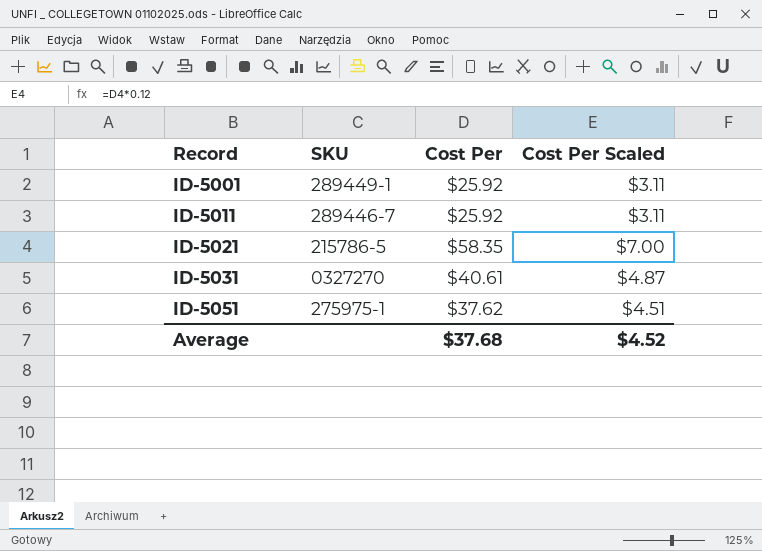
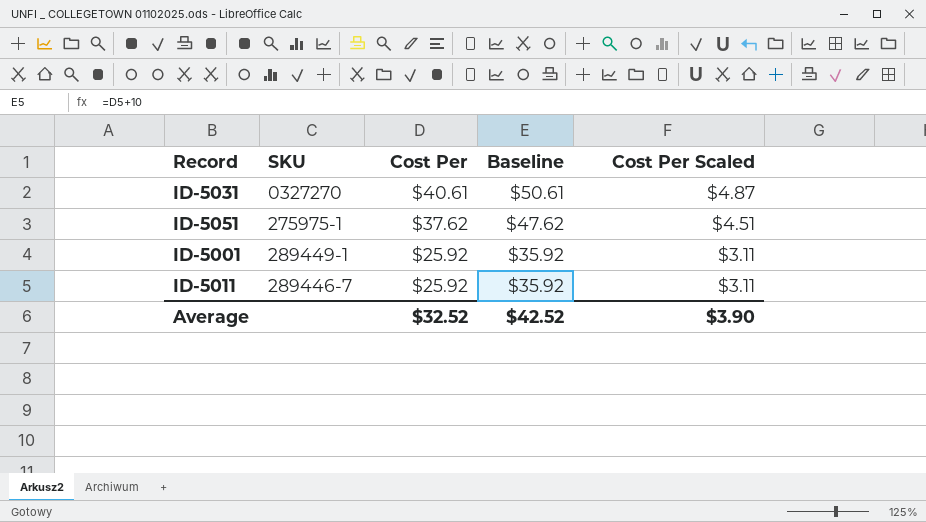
row order: Record ascending -> Cost Per descending
column Baseline | formula: none -> [Cost Per] + 10
row ID-5021: 215786-5 | $58.35 | $7.00 -> none
Average | Cost Per: $37.68 -> $32.52
Average | Cost Per Scaled: $4.52 -> $3.90

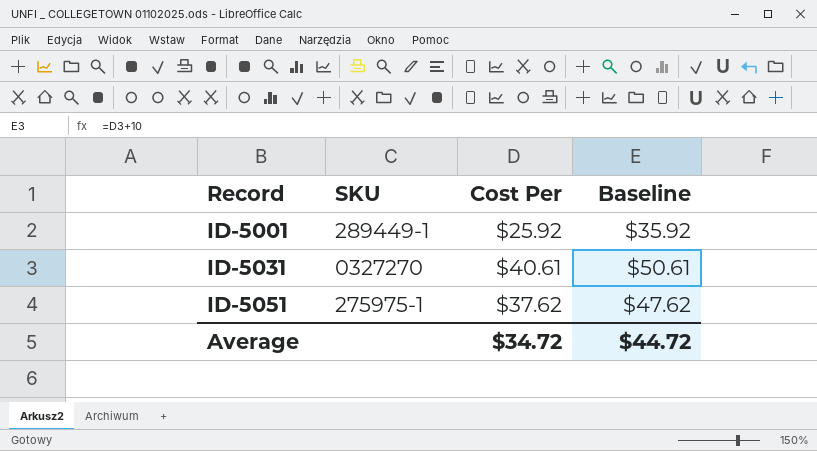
row order: Cost Per descending -> Record ascending
column Cost Per Scaled | formula: [Cost Per] * 0.12 -> none
row ID-5011: 289446-7 | $25.92 | $35.92 | $3.11 -> none
Average | Cost Per: $32.52 -> $34.72
Average | Baseline: $42.52 -> $44.72

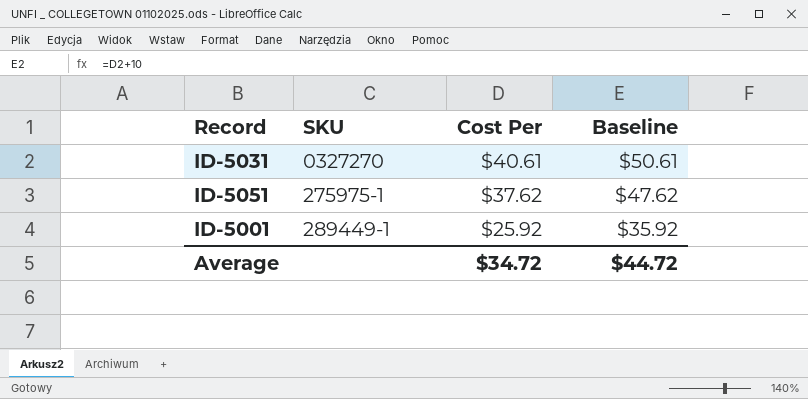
row order: Record ascending -> Cost Per descending

